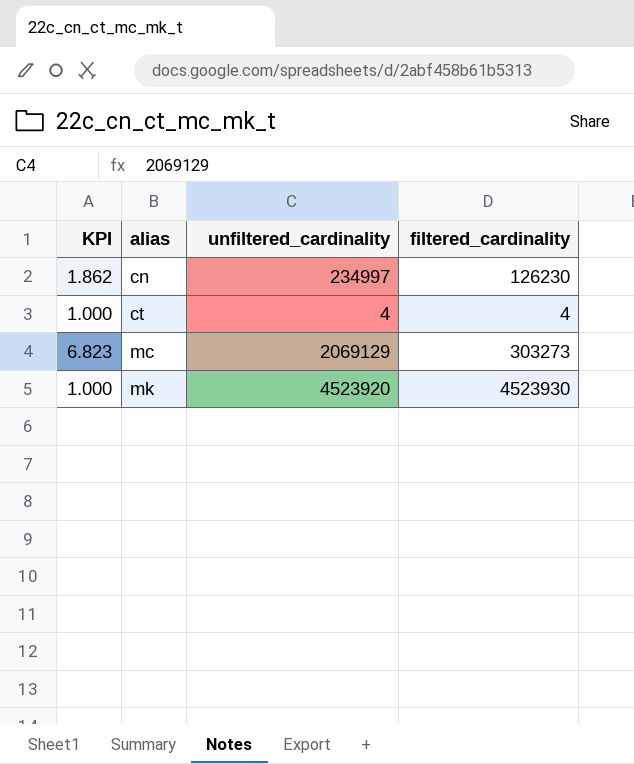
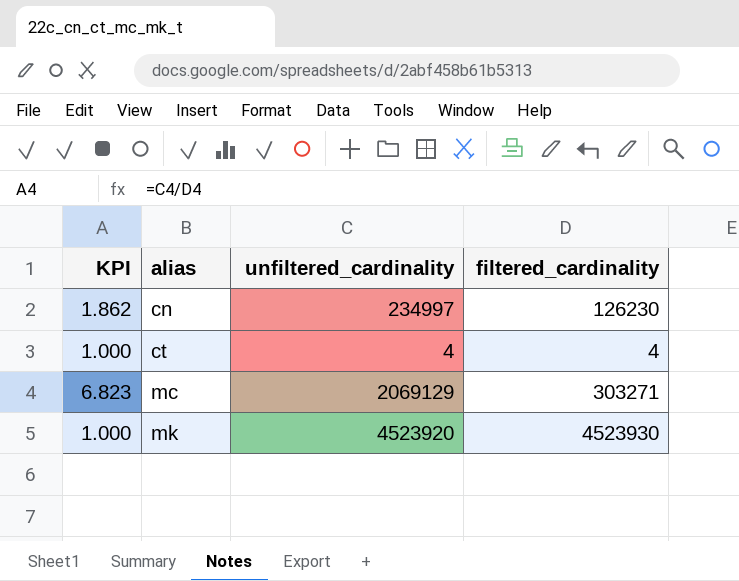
mc | filtered_cardinality: 303273 -> 303271

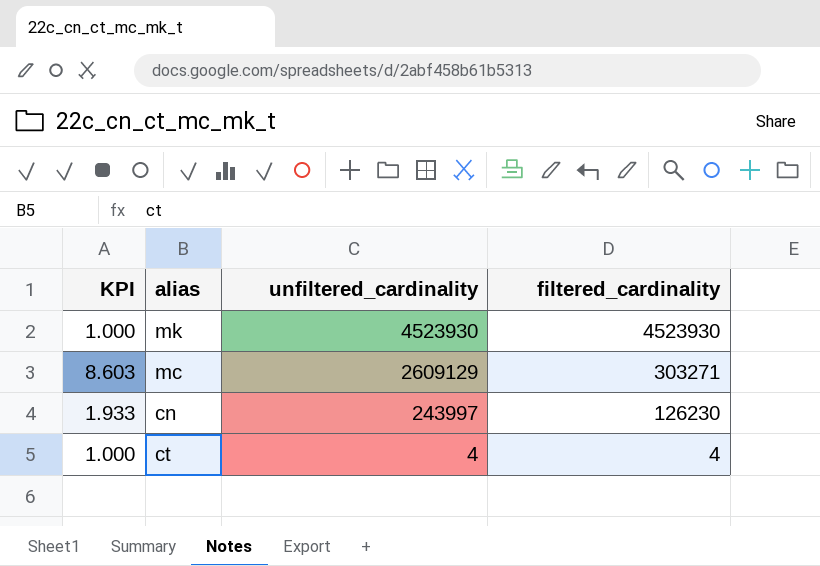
row order: alias ascending -> unfiltered_cardinality descending
mk | unfiltered_cardinality: 4523920 -> 4523930
mc | KPI: 6.823 -> 8.603
mc | unfiltered_cardinality: 2069129 -> 2609129
cn | KPI: 1.862 -> 1.933
cn | unfiltered_cardinality: 234997 -> 243997

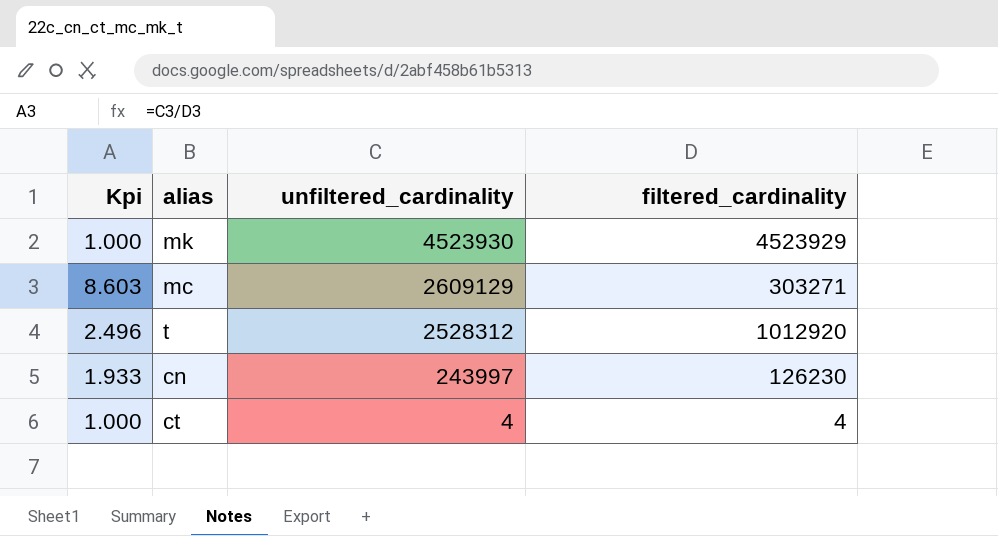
column name: KPI -> Kpi
mk | filtered_cardinality: 4523930 -> 4523929
row t: none -> 2.496 | 2528312 | 1012920

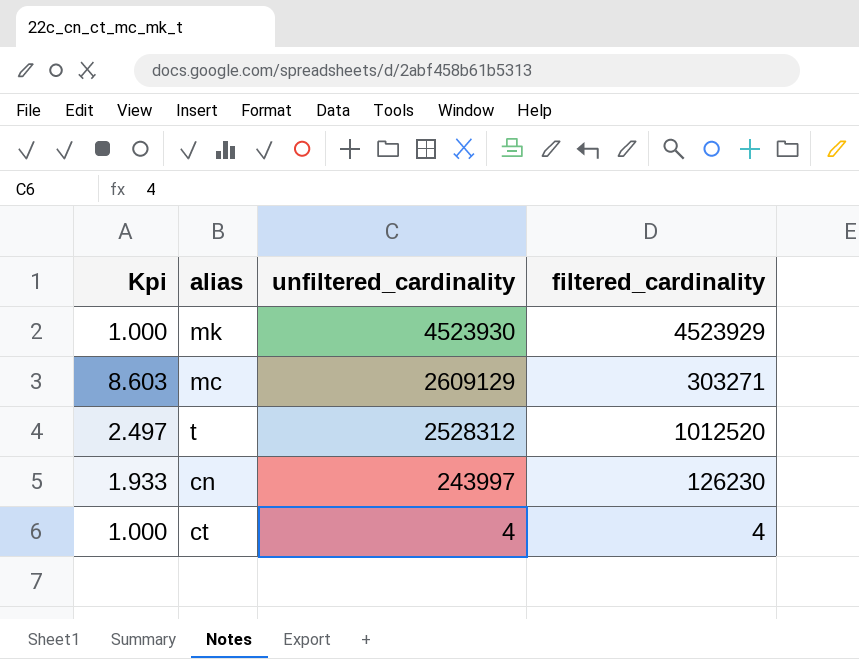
t | Kpi: 2.496 -> 2.497
t | filtered_cardinality: 1012920 -> 1012520

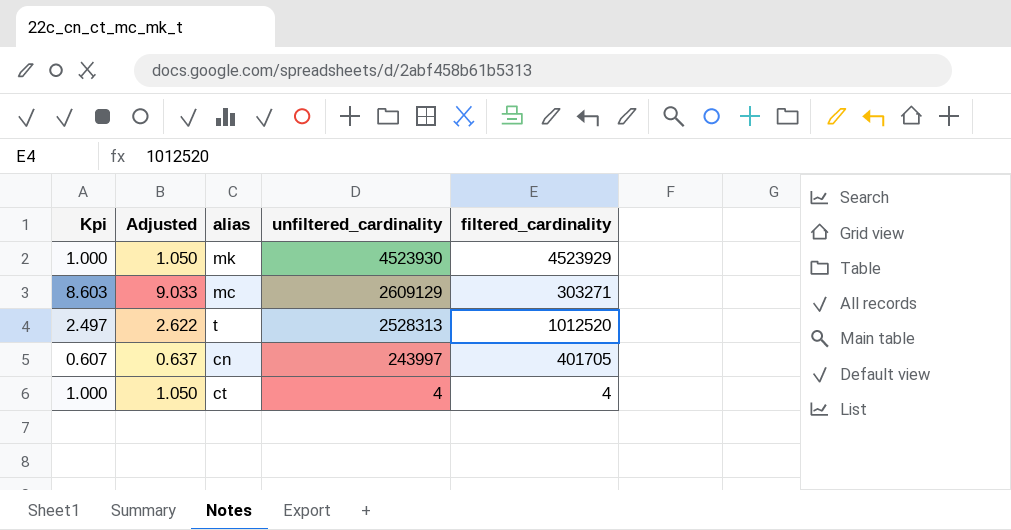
column Adjusted | formula: none -> [Kpi] * 1.05
t | unfiltered_cardinality: 2528312 -> 2528313
cn | Kpi: 1.933 -> 0.607
cn | filtered_cardinality: 126230 -> 401705

